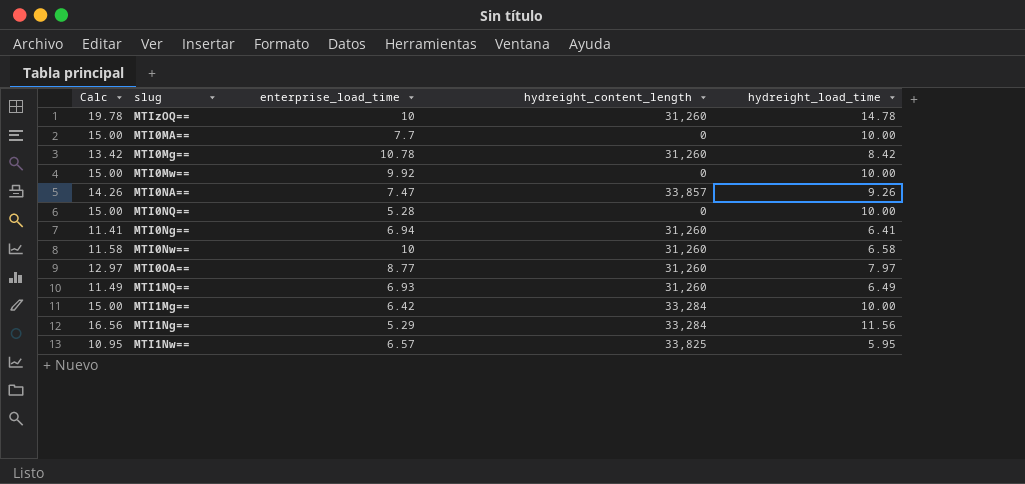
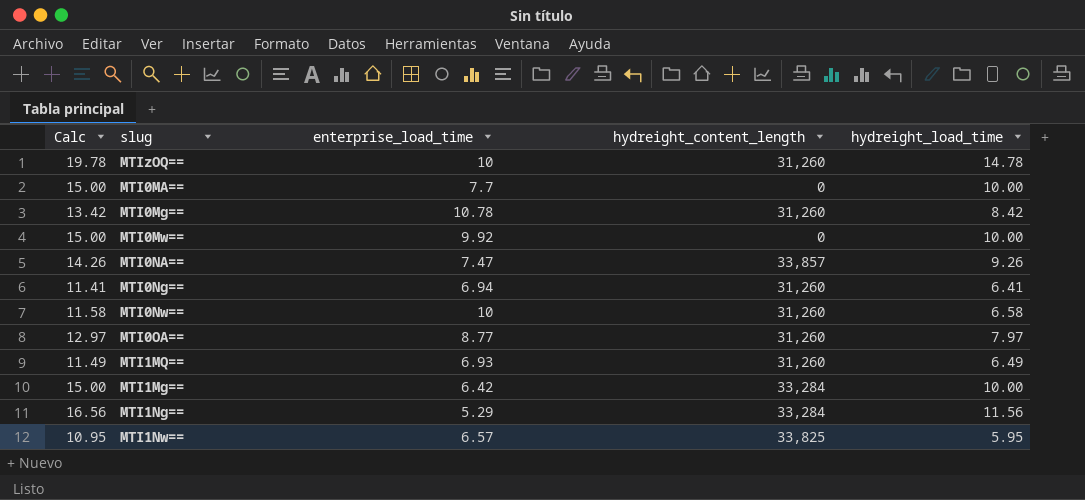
row MTI0NQ==: 15.00 | 5.28 | 0 | 10.00 -> none

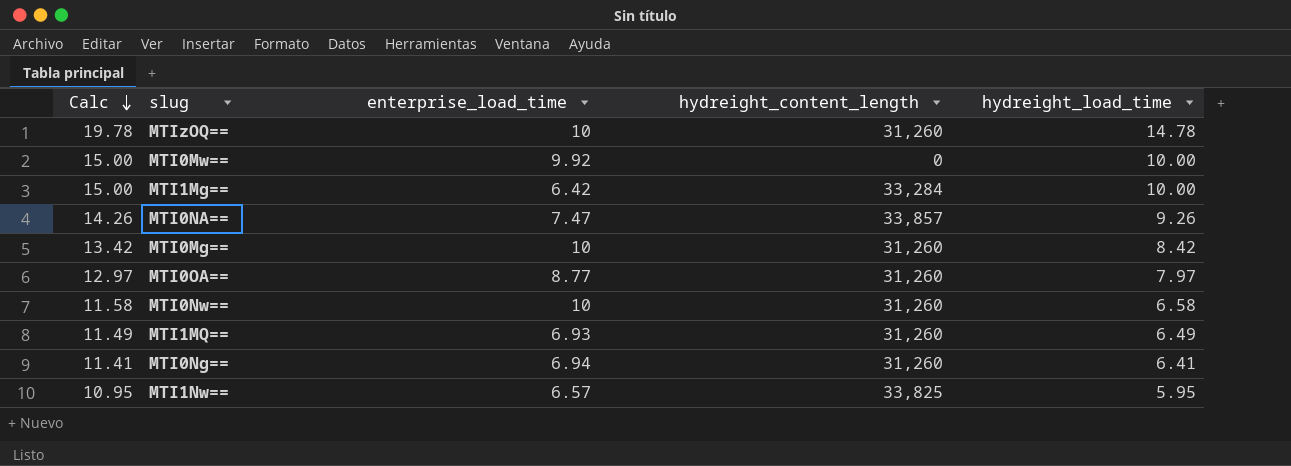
row order: none -> Calc descending
row MTI0MA==: 15.00 | 7.7 | 0 | 10.00 -> none
row MTI1Ng==: 16.56 | 5.29 | 33,284 | 11.56 -> none
MTI0Mg== | enterprise_load_time: 10.78 -> 10

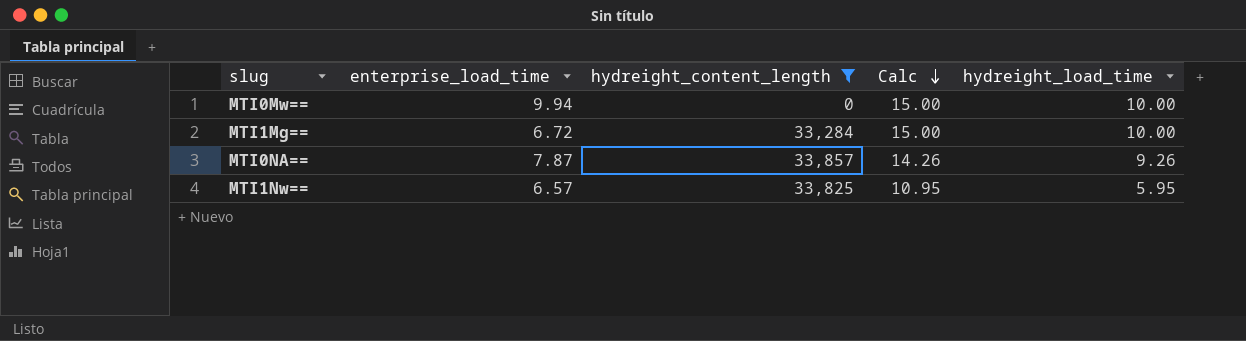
filter: none -> hydreight_content_length != 31,260
column Calc | position: 1 -> 4
MTI0Mw== | enterprise_load_time: 9.92 -> 9.94
MTI1Mg== | enterprise_load_time: 6.42 -> 6.72
MTI0NA== | enterprise_load_time: 7.47 -> 7.87

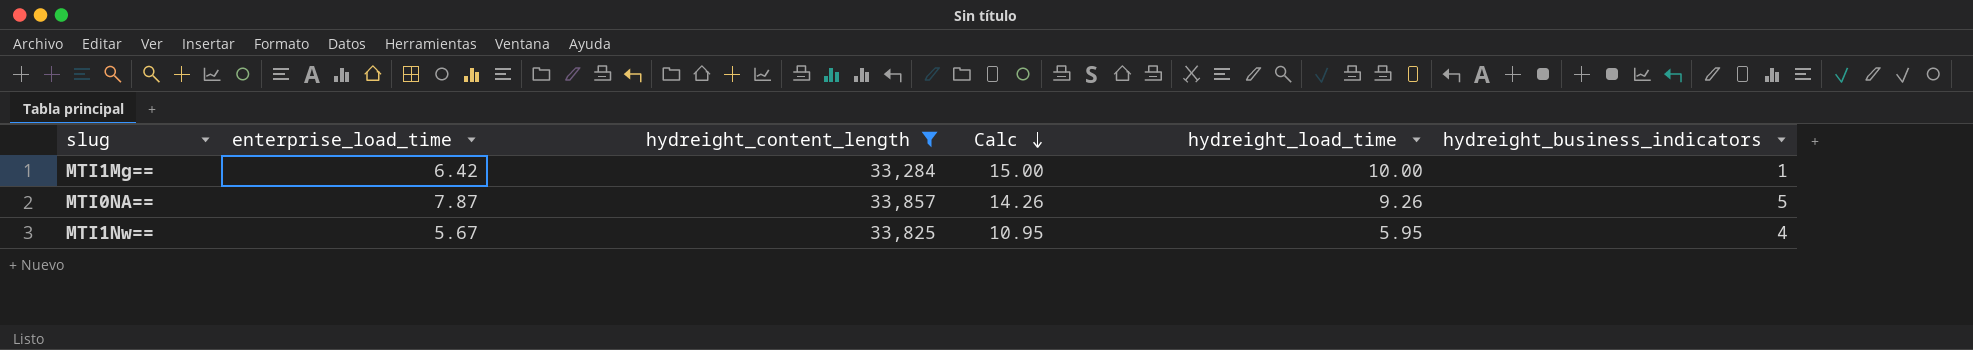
column hydreight_business_indicators | position: none -> 6
row MTI0Mw==: 9.94 | 0 | 15.00 | 10.00 -> none
MTI1Mg== | enterprise_load_time: 6.72 -> 6.42
MTI1Nw== | enterprise_load_time: 6.57 -> 5.67

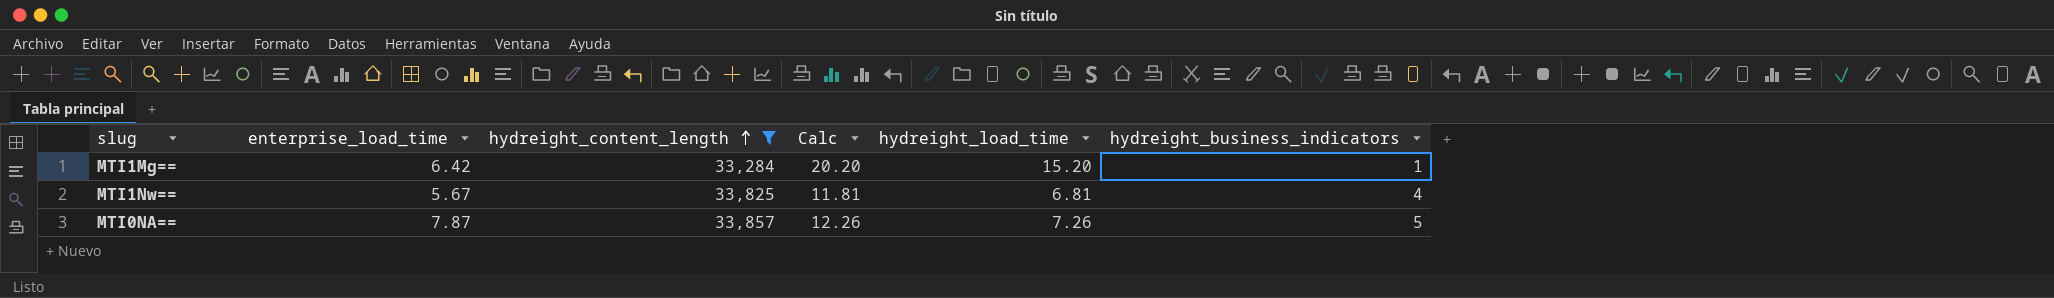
row order: Calc descending -> hydreight_content_length ascending
MTI1Mg== | Calc: 15.00 -> 20.20
MTI1Mg== | hydreight_load_time: 10.00 -> 15.20
MTI1Nw== | Calc: 10.95 -> 11.81
MTI1Nw== | hydreight_load_time: 5.95 -> 6.81
MTI0NA== | Calc: 14.26 -> 12.26
MTI0NA== | hydreight_load_time: 9.26 -> 7.26

